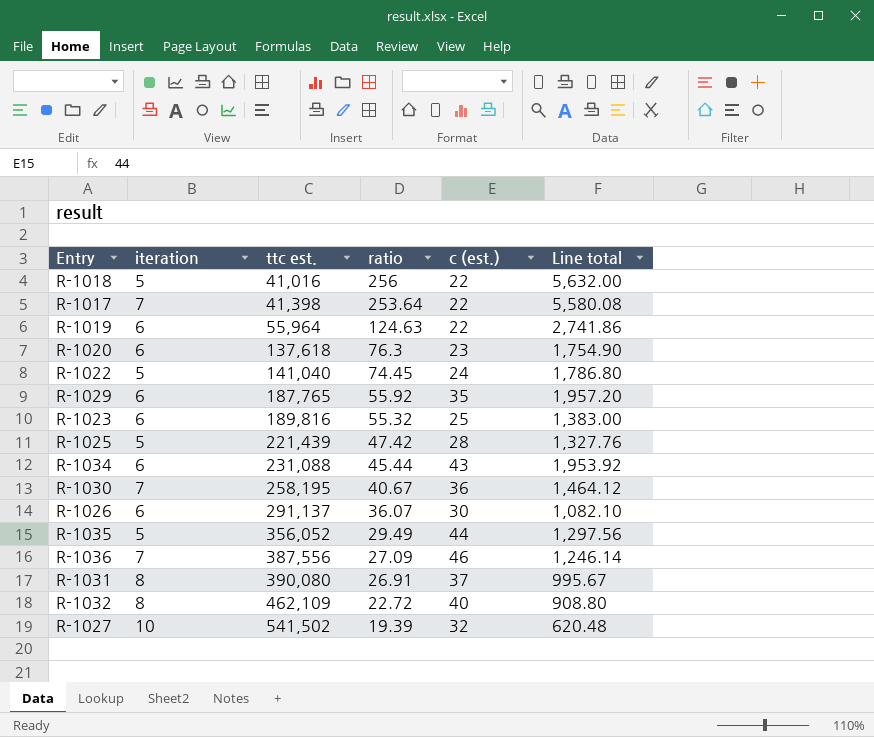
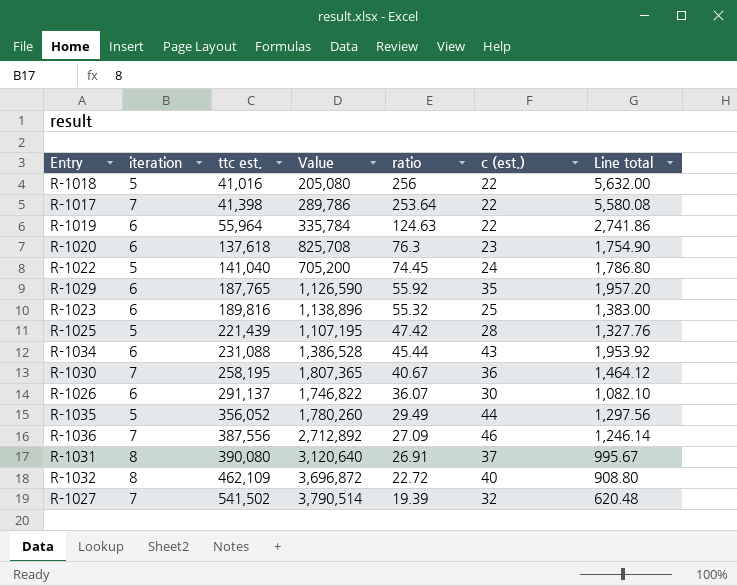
column Value | formula: none -> [iteration] * [ttc est.]
R-1027 | iteration: 10 -> 7

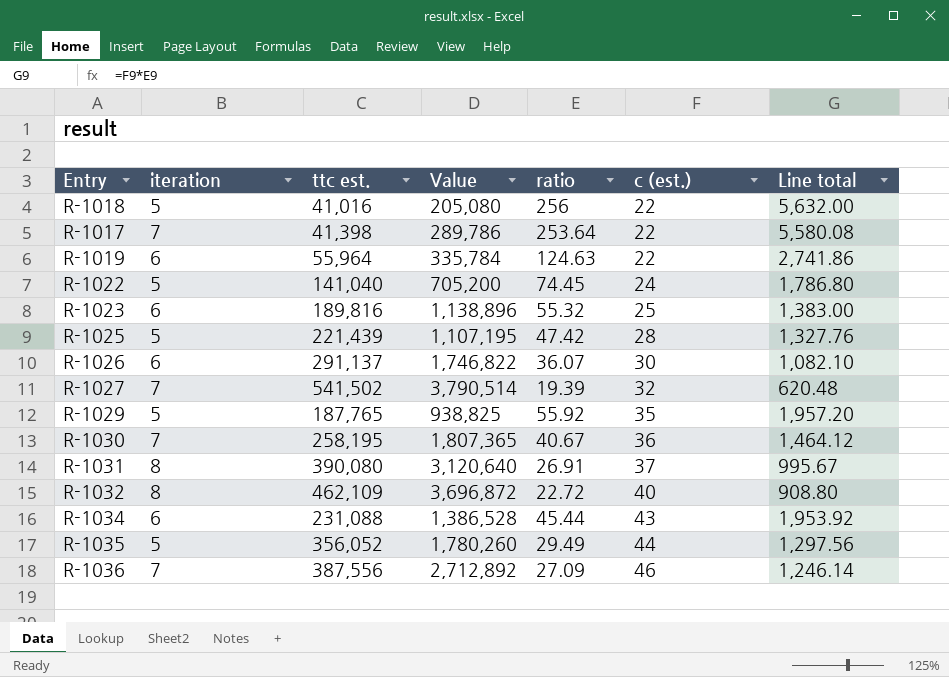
row order: ttc est. ascending -> c (est.) ascending
row R-1020: 6 | 137,618 | 825,708 | 76.3 | 23 | 1,754.90 -> none
R-1029 | iteration: 6 -> 5
R-1029 | Value: 1,126,590 -> 938,825

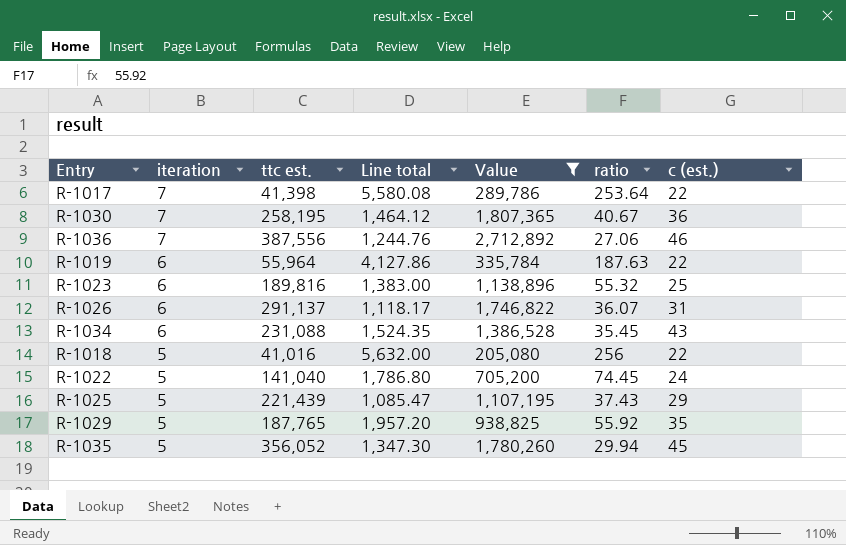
filter: none -> Value <= 2,712,892
row order: c (est.) ascending -> iteration descending
column Line total | position: 7 -> 4
R-1036 | Line total: 1,246.14 -> 1,244.76
R-1036 | ratio: 27.09 -> 27.06
R-1019 | Line total: 2,741.86 -> 4,127.86
R-1019 | ratio: 124.63 -> 187.63
R-1026 | Line total: 1,082.10 -> 1,118.17
R-1026 | c (est.): 30 -> 31
R-1034 | Line total: 1,953.92 -> 1,524.35
R-1034 | ratio: 45.44 -> 35.45
R-1025 | Line total: 1,327.76 -> 1,085.47
R-1025 | ratio: 47.42 -> 37.43
R-1025 | c (est.): 28 -> 29
R-1035 | Line total: 1,297.56 -> 1,347.30
R-1035 | ratio: 29.49 -> 29.94
R-1035 | c (est.): 44 -> 45

